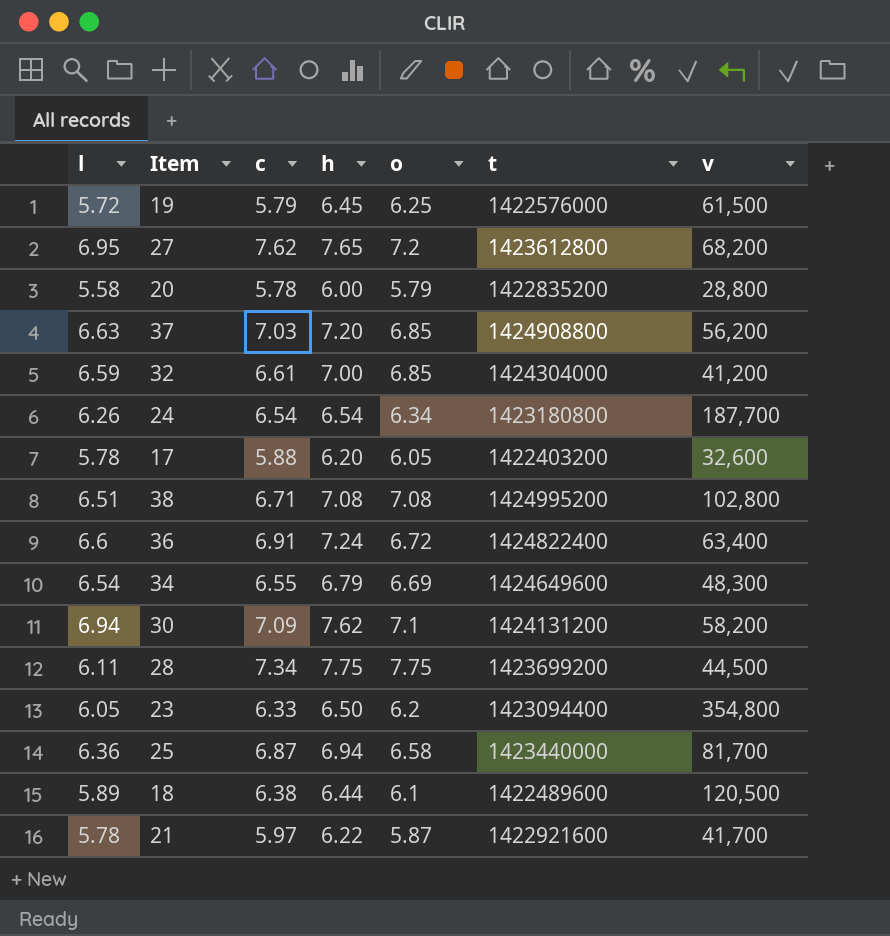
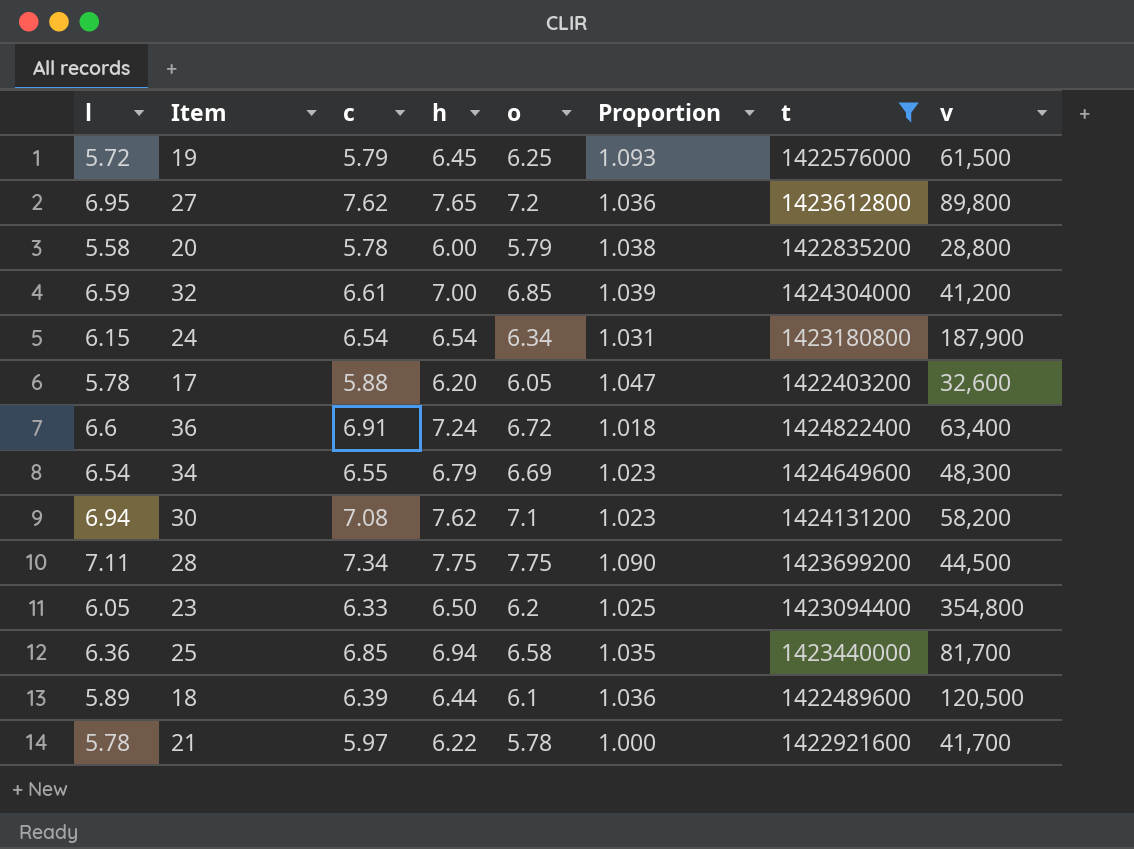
filter: none -> t <= 1424822400
column Proportion | formula: none -> [o] / [l]
27 | v: 68,200 -> 89,800
24 | l: 6.26 -> 6.15
24 | v: 187,700 -> 187,900
30 | c: 7.09 -> 7.08
28 | l: 6.11 -> 7.11
25 | c: 6.87 -> 6.85
18 | c: 6.38 -> 6.39
21 | o: 5.87 -> 5.78

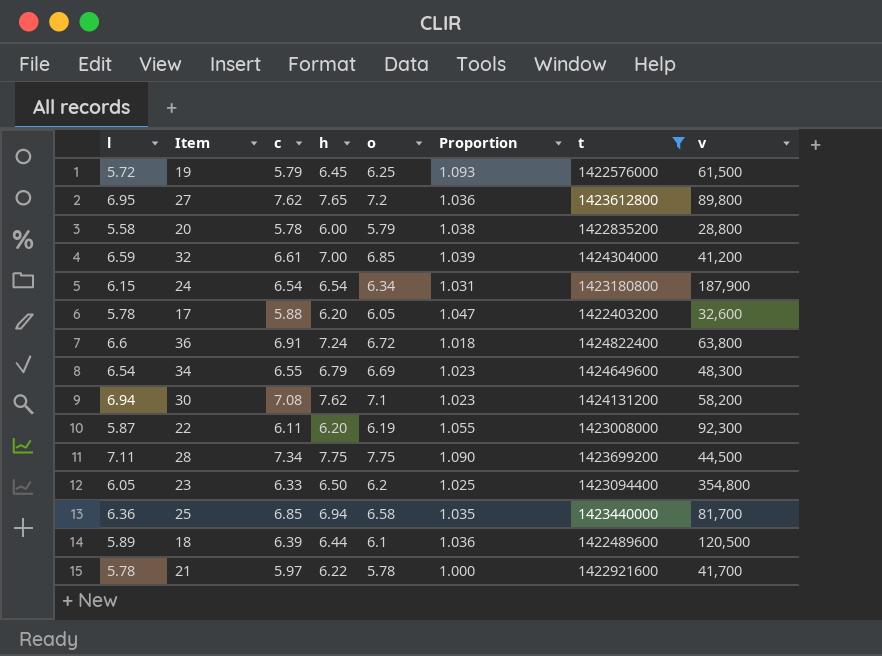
36 | v: 63,400 -> 63,800
row 22: none -> 5.87 | 6.11 | 6.20 | 6.19 | 1.055 | 1423008000 | 92,300

